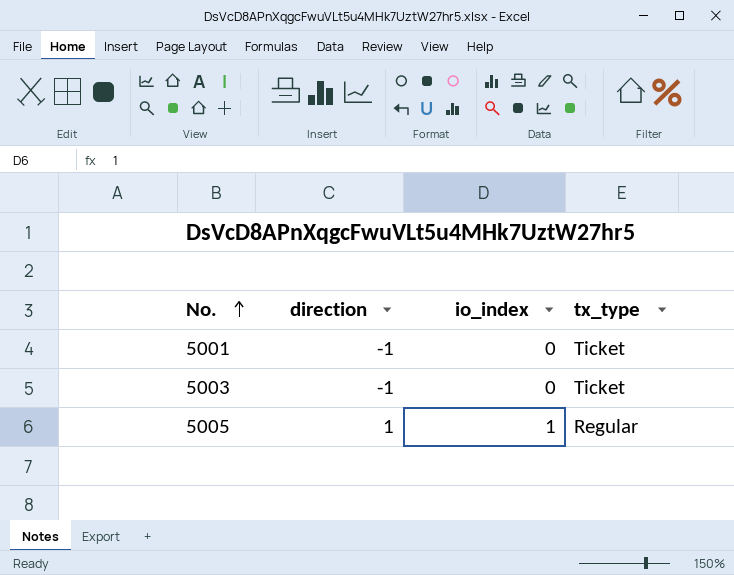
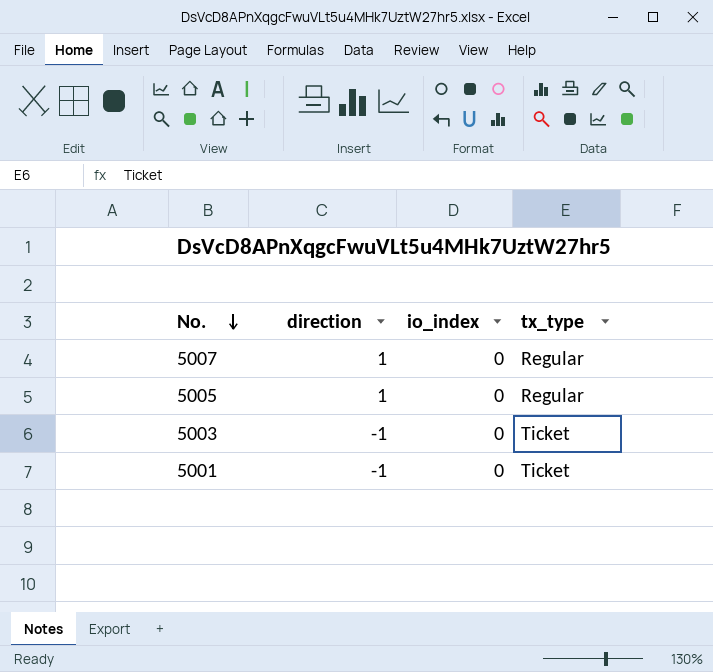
row order: No. ascending -> No. descending
row 5007: none -> 1 | 0 | Regular
5005 | io_index: 1 -> 0

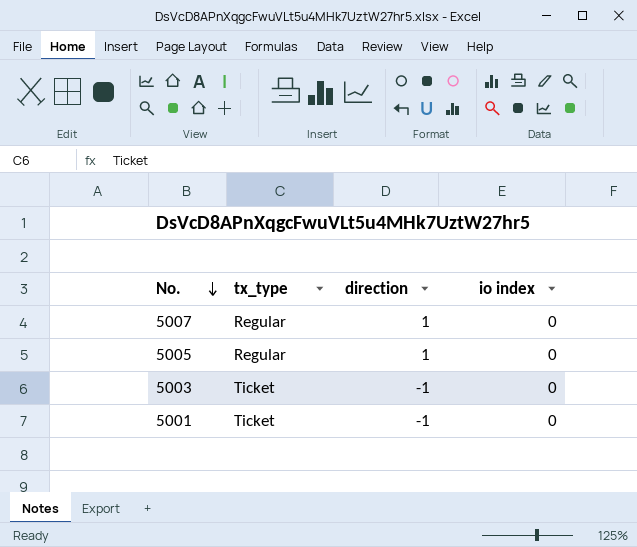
column tx_type | position: 4 -> 2
column name: io_index -> io index

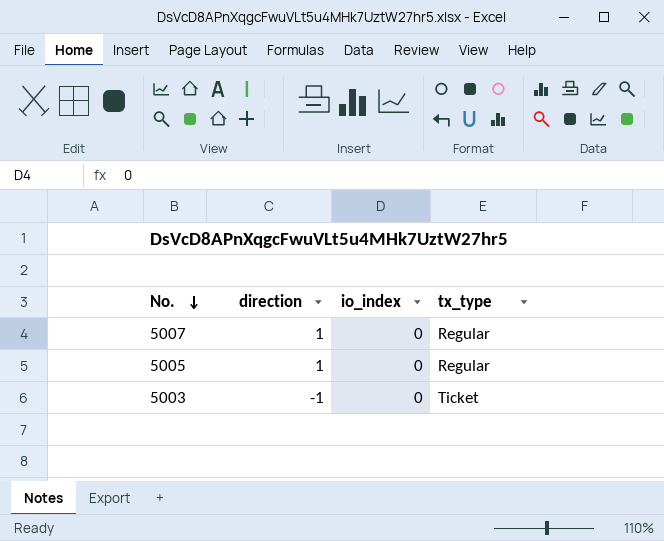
column name: io index -> io_index
column tx_type | position: 2 -> 4
row 5001: Ticket | -1 | 0 -> none

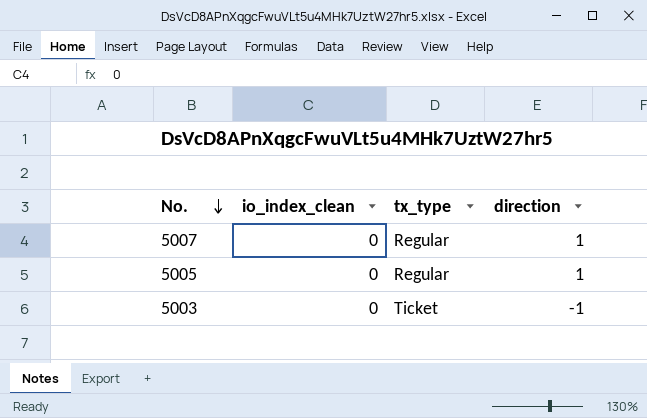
column name: io_index -> io_index_clean
column direction | position: 2 -> 4

